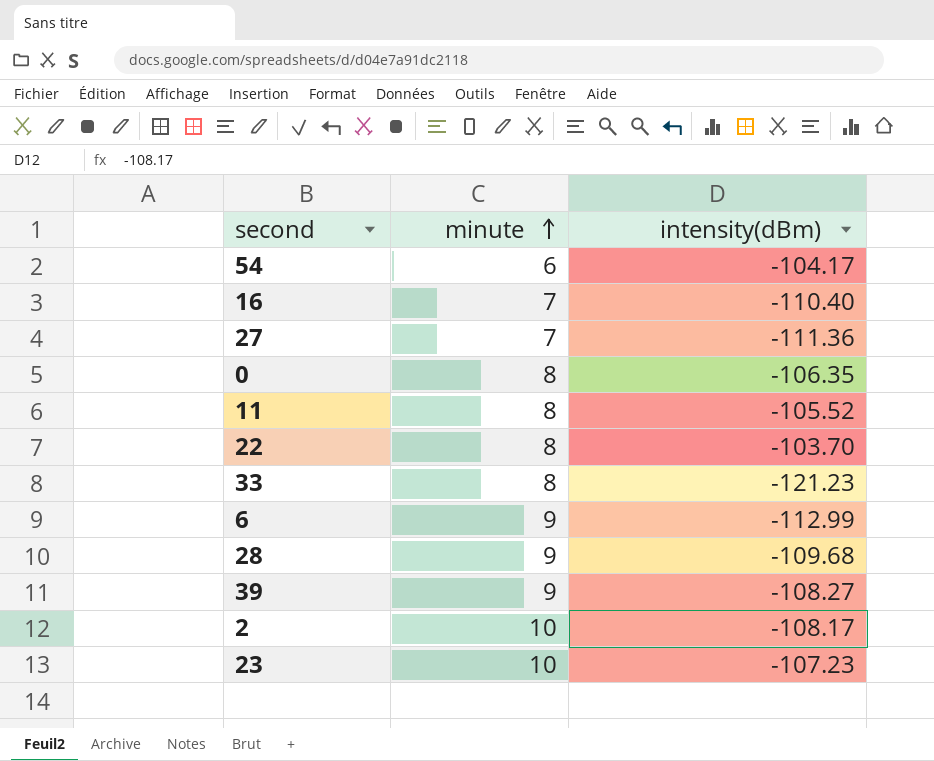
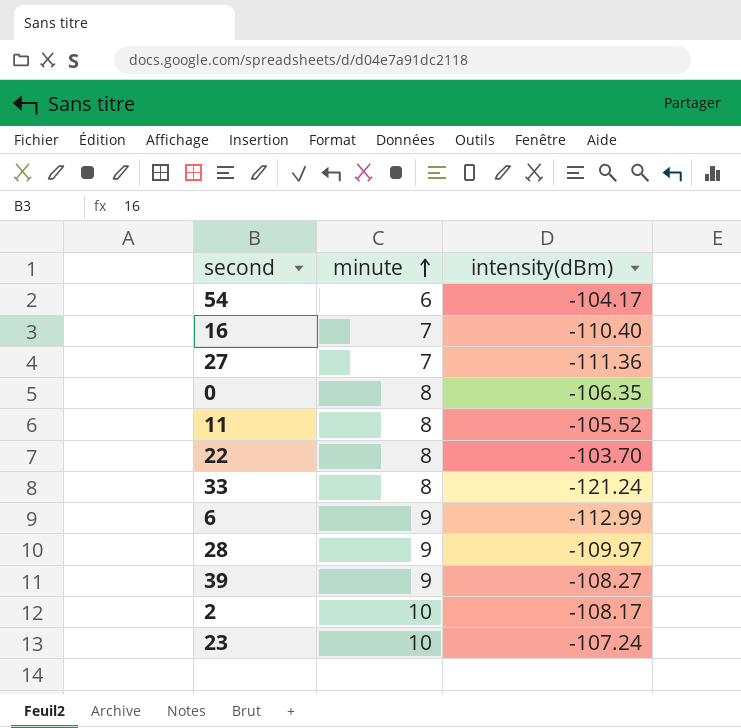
33 | intensity(dBm): -121.23 -> -121.24
28 | intensity(dBm): -109.68 -> -109.97
23 | intensity(dBm): -107.23 -> -107.24

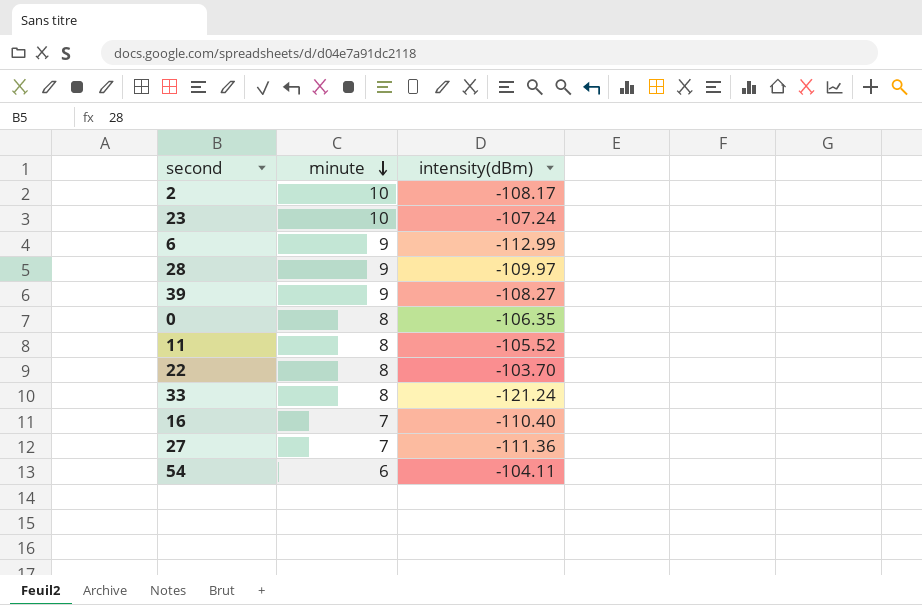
row order: minute ascending -> minute descending
54 | intensity(dBm): -104.17 -> -104.11

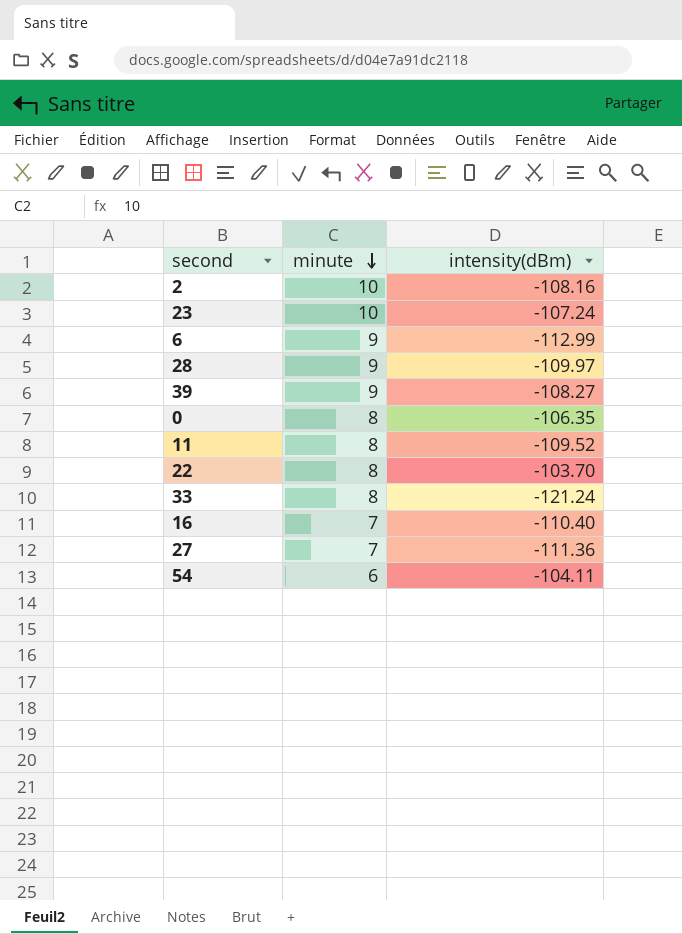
2 | intensity(dBm): -108.17 -> -108.16
11 | intensity(dBm): -105.52 -> -109.52

